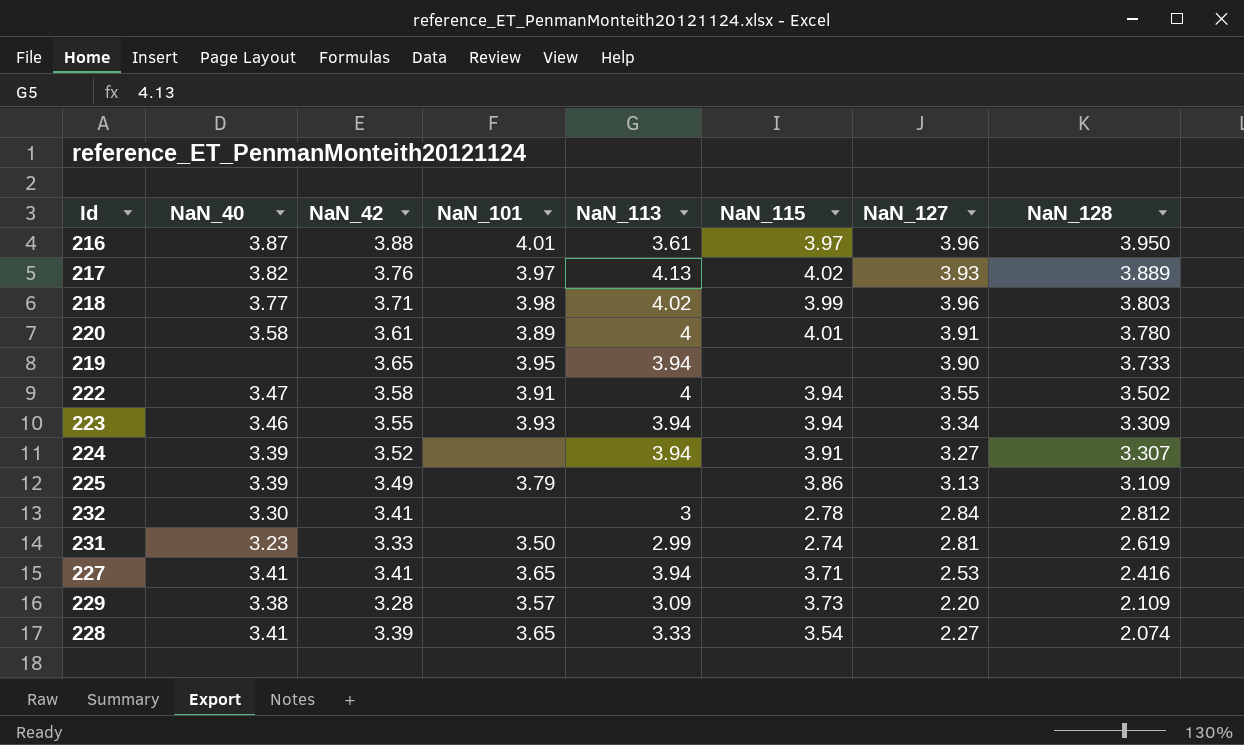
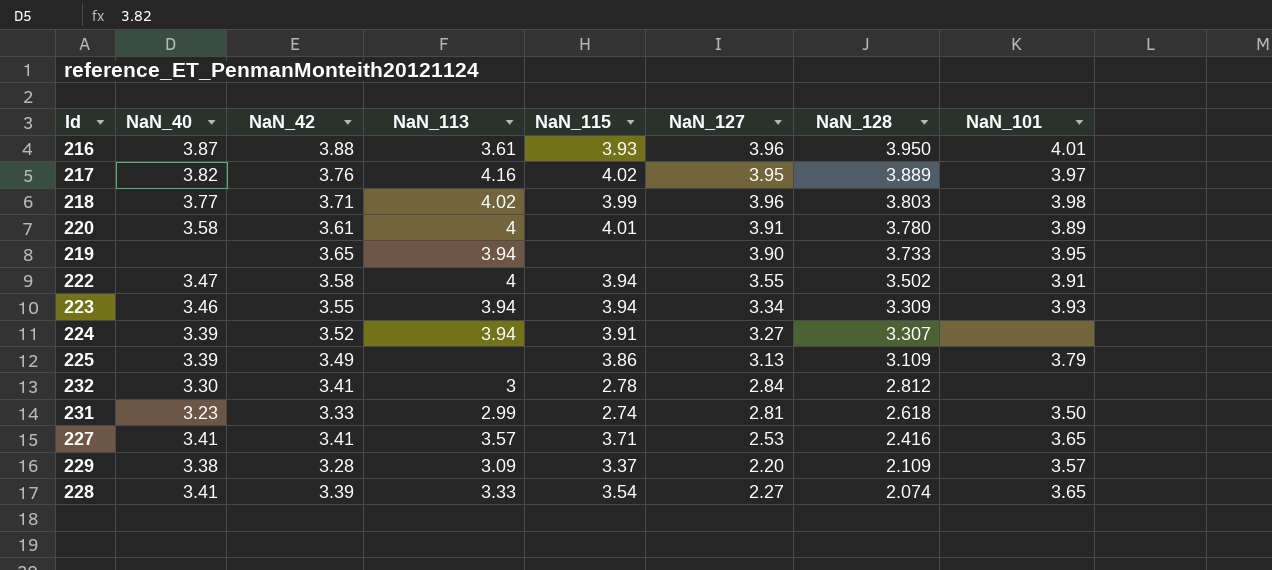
column NaN_101 | position: 4 -> 8
216 | NaN_115: 3.97 -> 3.93
217 | NaN_113: 4.13 -> 4.16
217 | NaN_127: 3.93 -> 3.95
231 | NaN_128: 2.619 -> 2.618
227 | NaN_113: 3.94 -> 3.57
229 | NaN_115: 3.73 -> 3.37

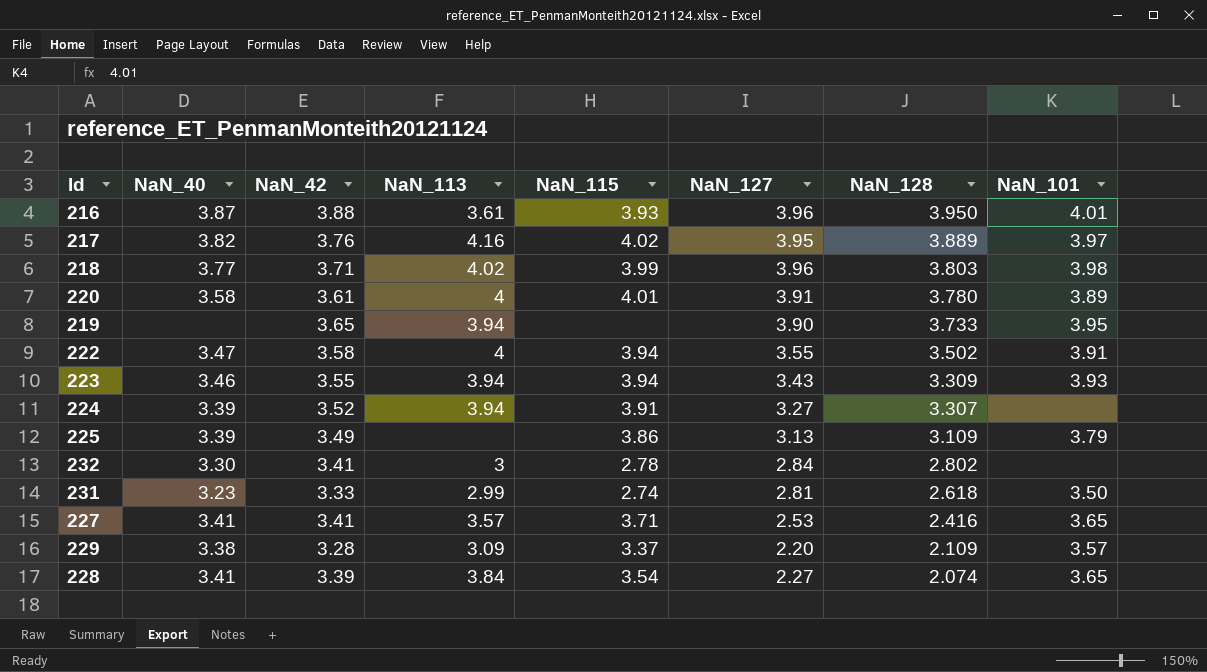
223 | NaN_127: 3.34 -> 3.43
232 | NaN_128: 2.812 -> 2.802
228 | NaN_113: 3.33 -> 3.84

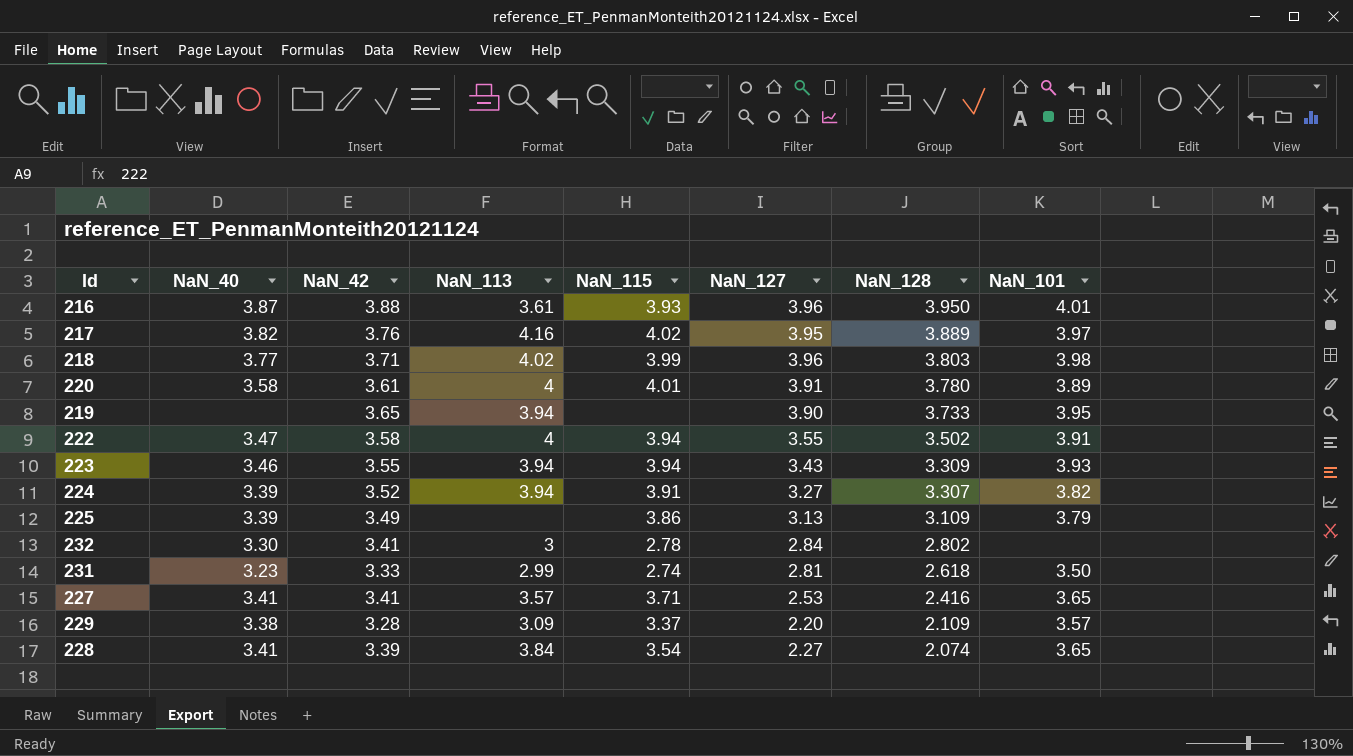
224 | NaN_101: none -> 3.82

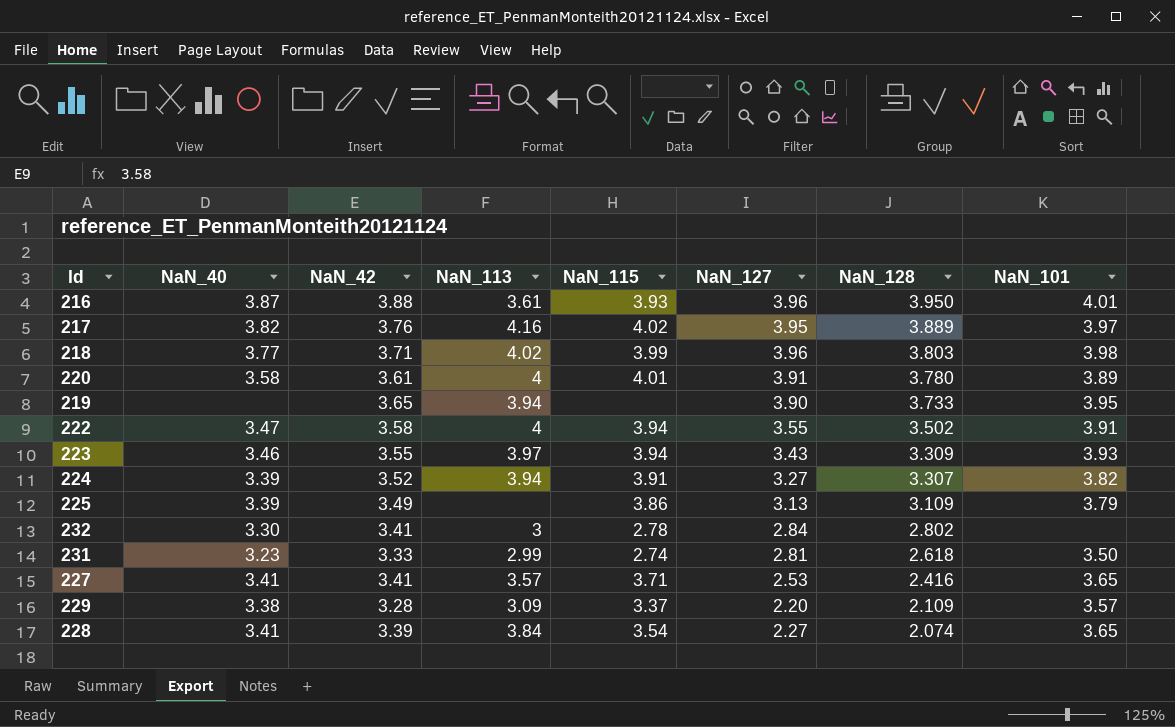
223 | NaN_113: 3.94 -> 3.97

